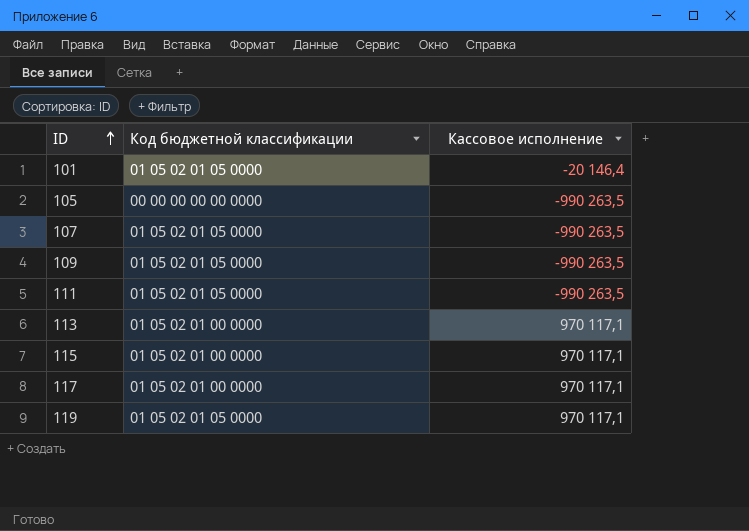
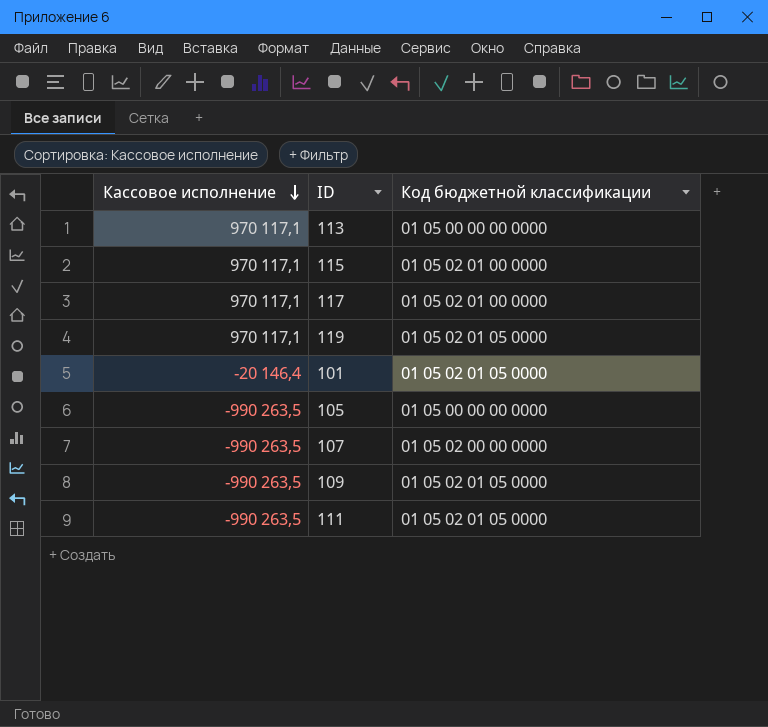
row order: ID ascending -> Кассовое исполнение descending
column Кассовое исполнение | position: 3 -> 1
113 | Код бюджетной классификации: 01 05 02 01 00 0000 -> 01 05 00 00 00 0000
105 | Код бюджетной классификации: 00 00 00 00 00 0000 -> 01 05 00 00 00 0000
107 | Код бюджетной классификации: 01 05 02 01 05 0000 -> 01 05 02 00 00 0000

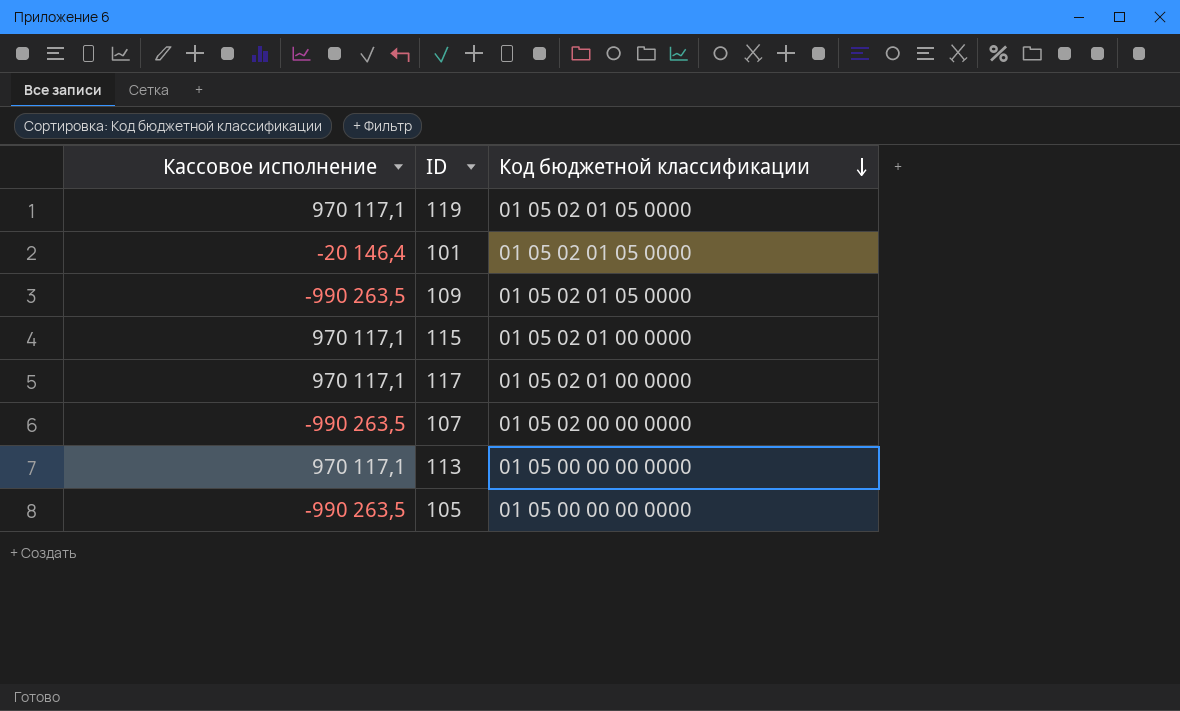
row order: Кассовое исполнение descending -> Код бюджетной классификации descending
row 111: -990 263,5 | 01 05 02 01 05 0000 -> none

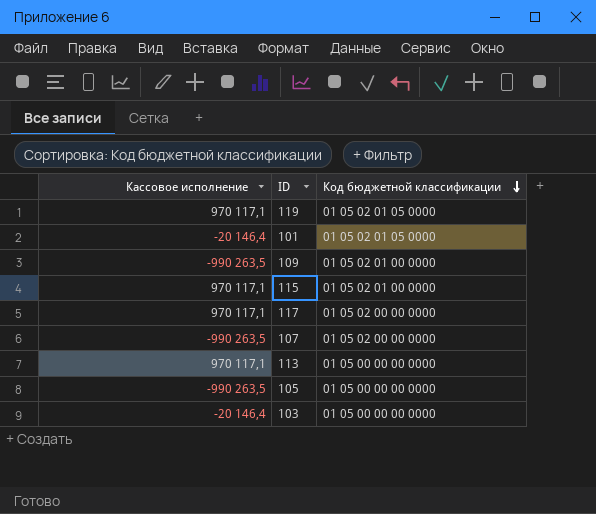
109 | Код бюджетной классификации: 01 05 02 01 05 0000 -> 01 05 02 01 00 0000
117 | Код бюджетной классификации: 01 05 02 01 00 0000 -> 01 05 02 00 00 0000
row 103: none -> -20 146,4 | 01 05 00 00 00 0000

